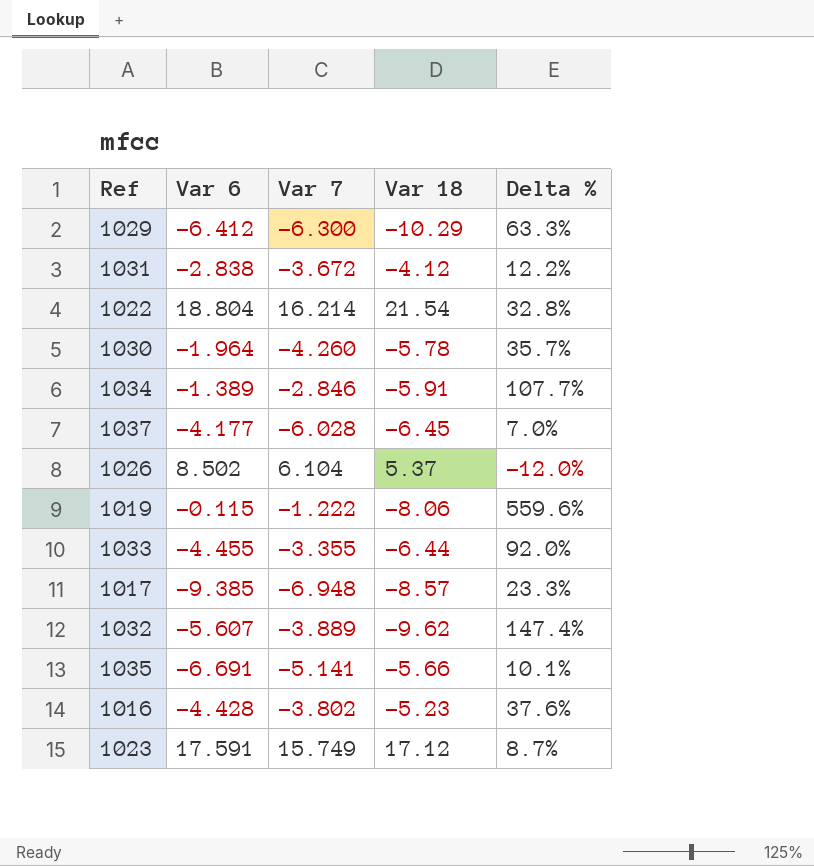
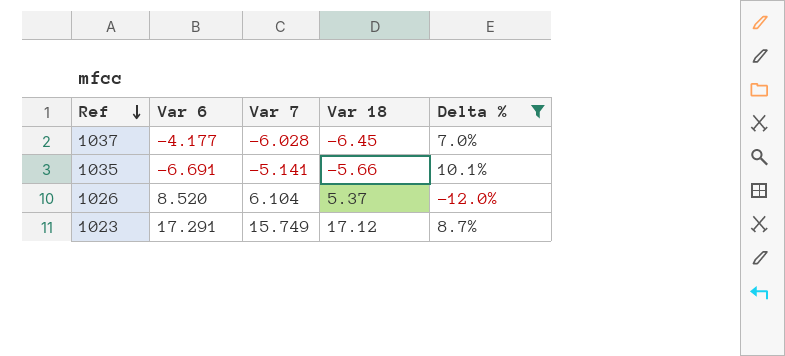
filter: none -> Delta % <= 10.1%
row order: none -> Ref descending
1026 | Var 6: 8.502 -> 8.520
1023 | Var 6: 17.591 -> 17.291

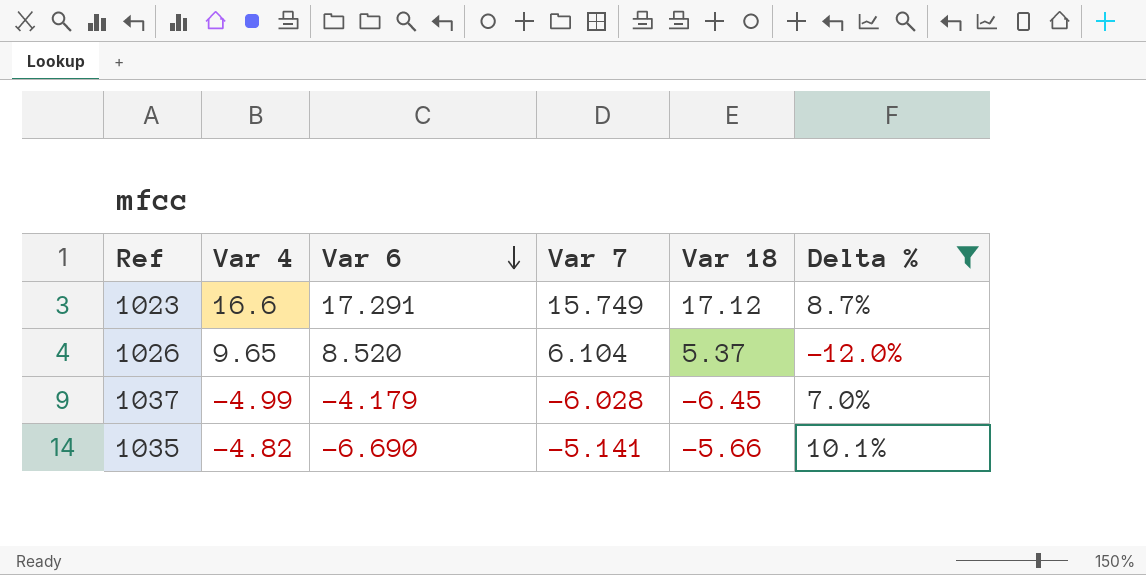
row order: Ref descending -> Var 6 descending
column Var 4 | position: none -> 2
1037 | Var 6: -4.177 -> -4.179
1035 | Var 6: -6.691 -> -6.690

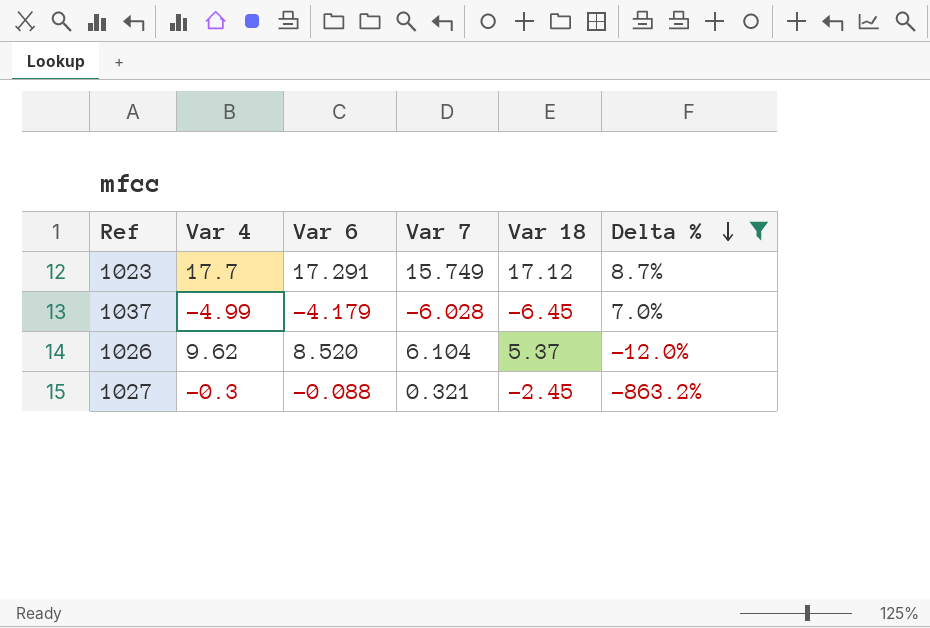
row order: Var 6 descending -> Delta % descending
row 1035: -4.82 | -6.690 | -5.141 | -5.66 | 10.1% -> none
1023 | Var 4: 16.6 -> 17.7
1026 | Var 4: 9.65 -> 9.62
row 1027: none -> -0.3 | -0.088 | 0.321 | -2.45 | -863.2%

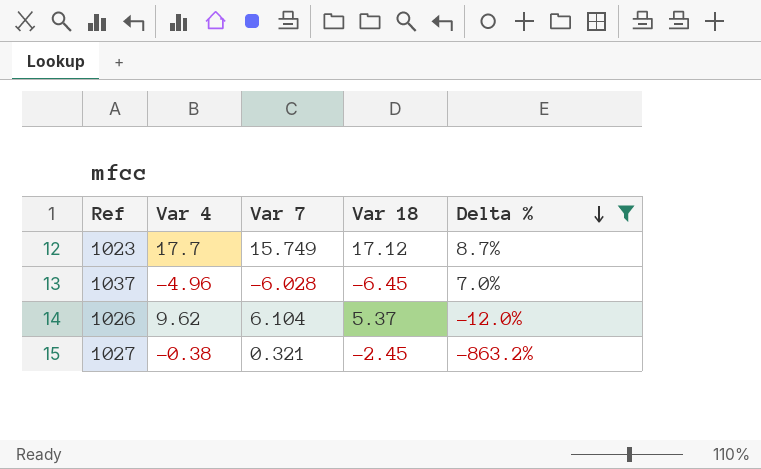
column Var 6 | position: 3 -> none
1037 | Var 4: -4.99 -> -4.96
1027 | Var 4: -0.3 -> -0.38

